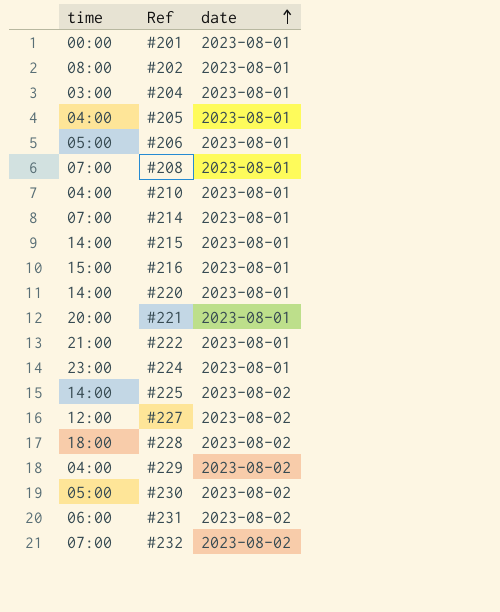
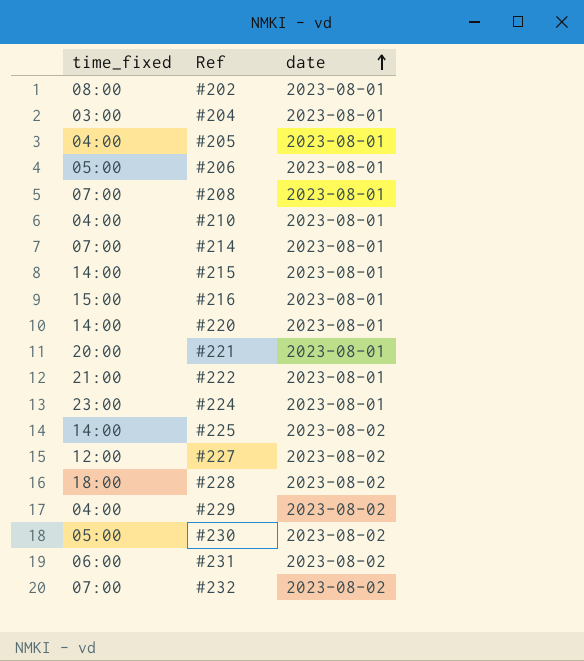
column name: time -> time_fixed
row #201: 00:00 | 2023-08-01 -> none

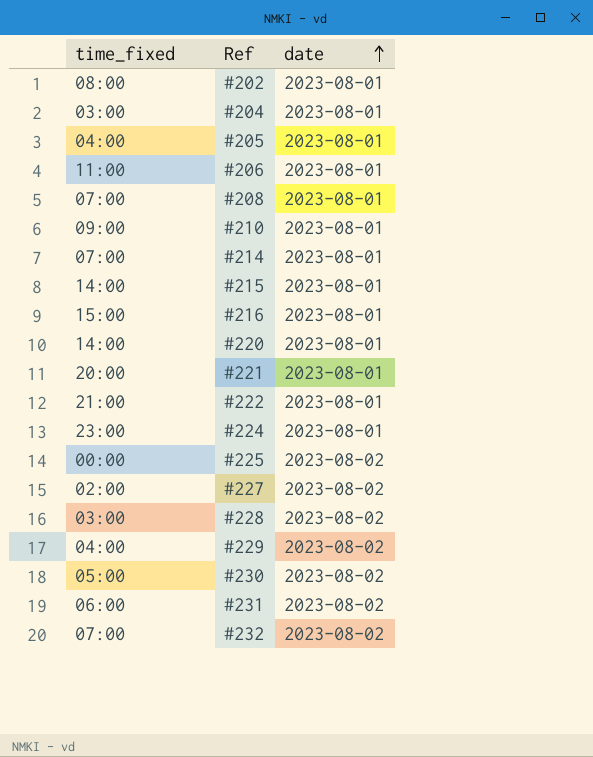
#206 | time_fixed: 05:00 -> 11:00
#210 | time_fixed: 04:00 -> 09:00
#225 | time_fixed: 14:00 -> 00:00
#227 | time_fixed: 12:00 -> 02:00
#228 | time_fixed: 18:00 -> 03:00

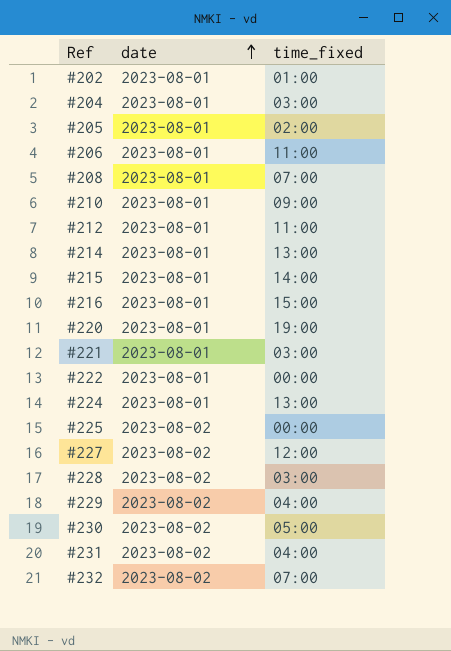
column time_fixed | position: 1 -> 3
#202 | time_fixed: 08:00 -> 01:00
#205 | time_fixed: 04:00 -> 02:00
row #212: none -> 2023-08-01 | 11:00
#214 | time_fixed: 07:00 -> 13:00
#220 | time_fixed: 14:00 -> 19:00
#221 | time_fixed: 20:00 -> 03:00
#222 | time_fixed: 21:00 -> 00:00
#224 | time_fixed: 23:00 -> 13:00
#227 | time_fixed: 02:00 -> 12:00
#231 | time_fixed: 06:00 -> 04:00

